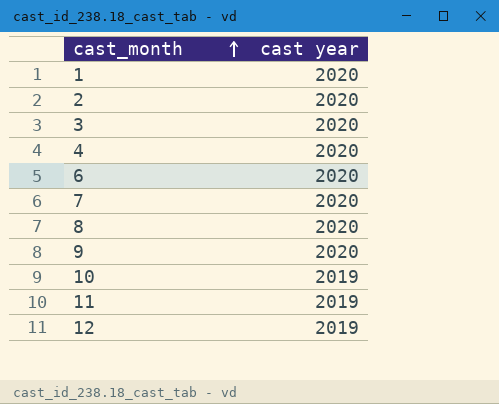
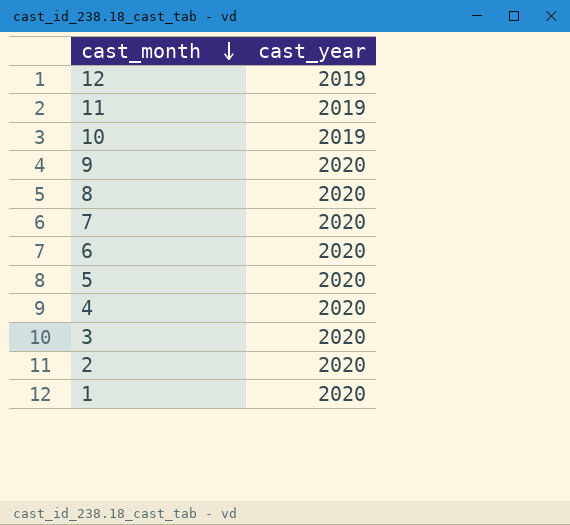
row order: cast_month ascending -> cast_month descending
column name: cast year -> cast_year
row 5: none -> 2020

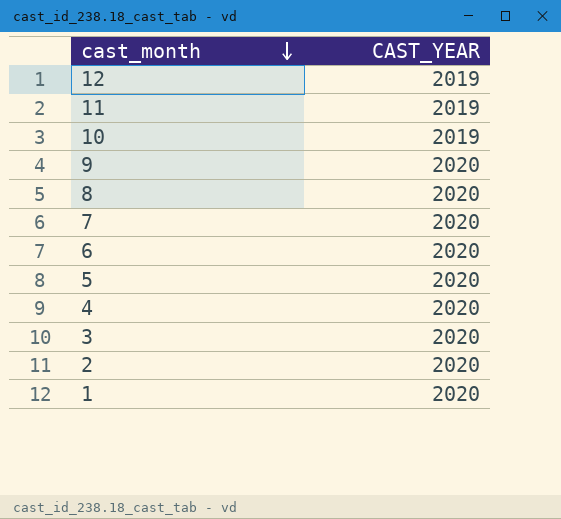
column name: cast_year -> CAST_YEAR

